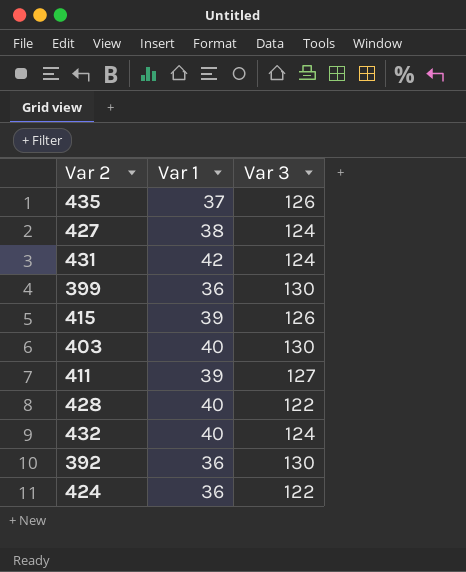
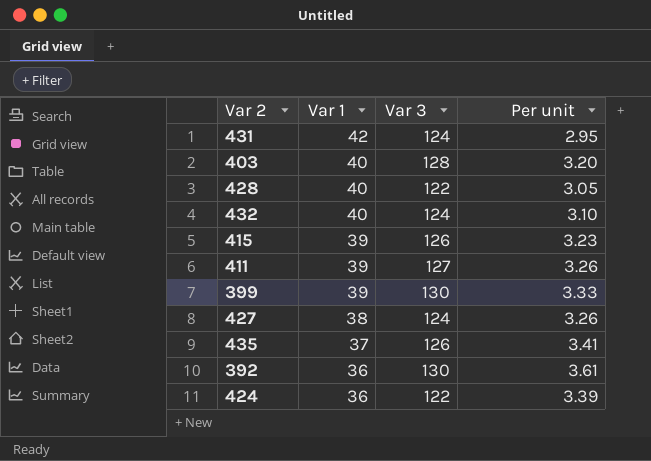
row order: none -> Var 1 descending
column Per unit | formula: none -> [Var 3] / [Var 1]
403 | Var 3: 130 -> 128
399 | Var 1: 36 -> 39

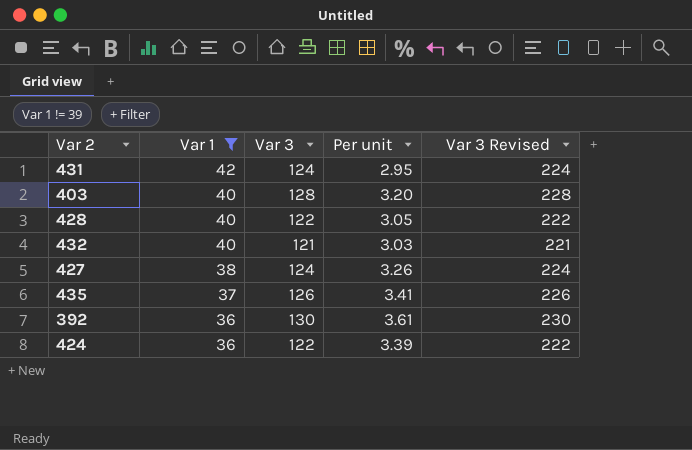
filter: none -> Var 1 != 39
column Var 3 Revised | formula: none -> [Var 3] + 100
432 | Var 3: 124 -> 121
432 | Per unit: 3.10 -> 3.03

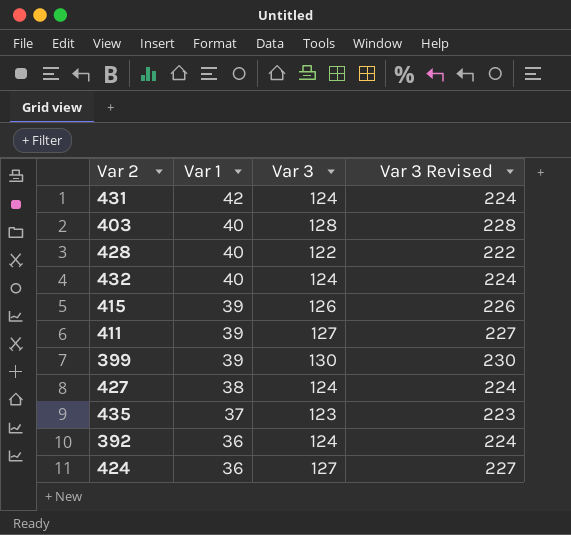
filter: Var 1 != 39 -> none
column Per unit | formula: [Var 3] / [Var 1] -> none
432 | Var 3: 121 -> 124
432 | Var 3 Revised: 221 -> 224
435 | Var 3: 126 -> 123
435 | Var 3 Revised: 226 -> 223
392 | Var 3: 130 -> 124
392 | Var 3 Revised: 230 -> 224
424 | Var 3: 122 -> 127
424 | Var 3 Revised: 222 -> 227

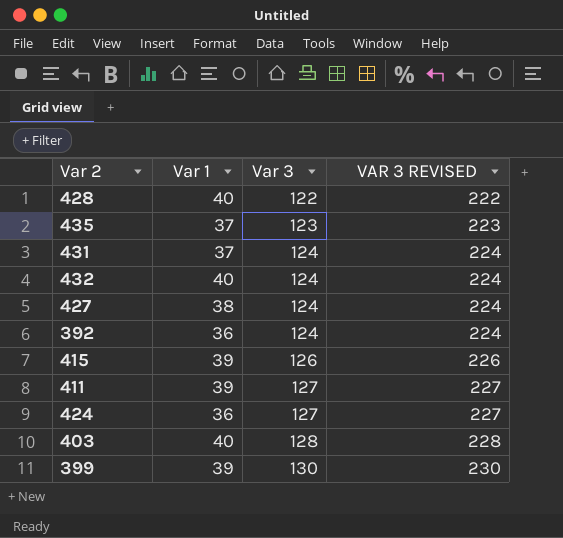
row order: Var 1 descending -> Var 3 ascending
column name: Var 3 Revised -> VAR 3 REVISED
431 | Var 1: 42 -> 37

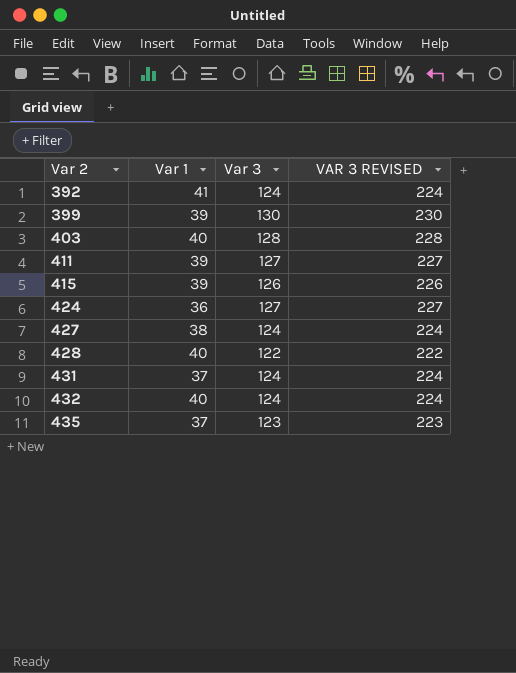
row order: Var 3 ascending -> Var 2 ascending
392 | Var 1: 36 -> 41

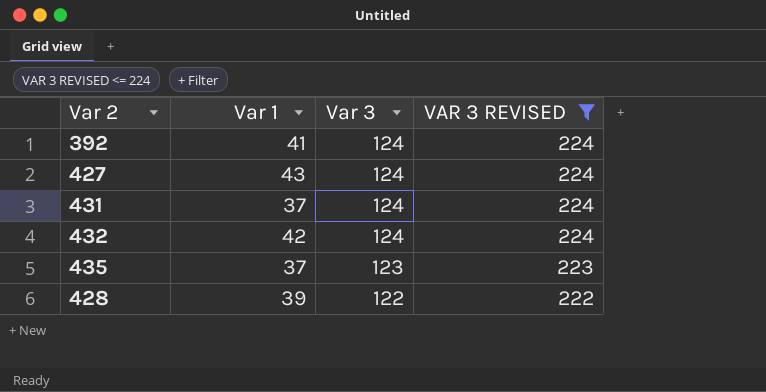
filter: none -> VAR 3 REVISED <= 224
row order: Var 2 ascending -> Var 3 descending
427 | Var 1: 38 -> 43
432 | Var 1: 40 -> 42
428 | Var 1: 40 -> 39

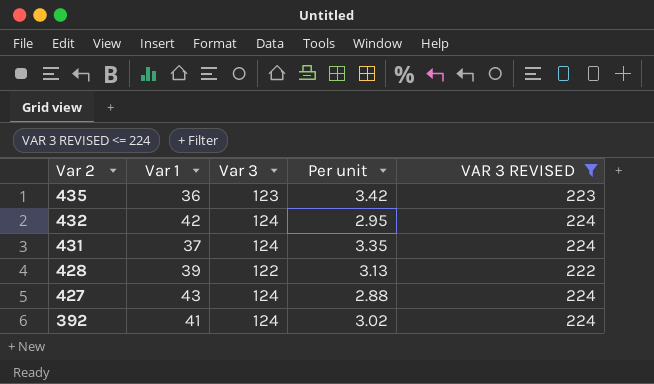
row order: Var 3 descending -> Var 2 descending
column Per unit | formula: none -> [Var 3] / [Var 1]
435 | Var 1: 37 -> 36

